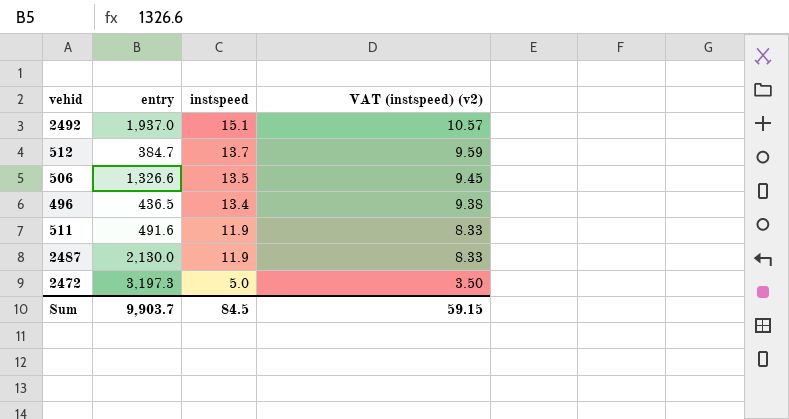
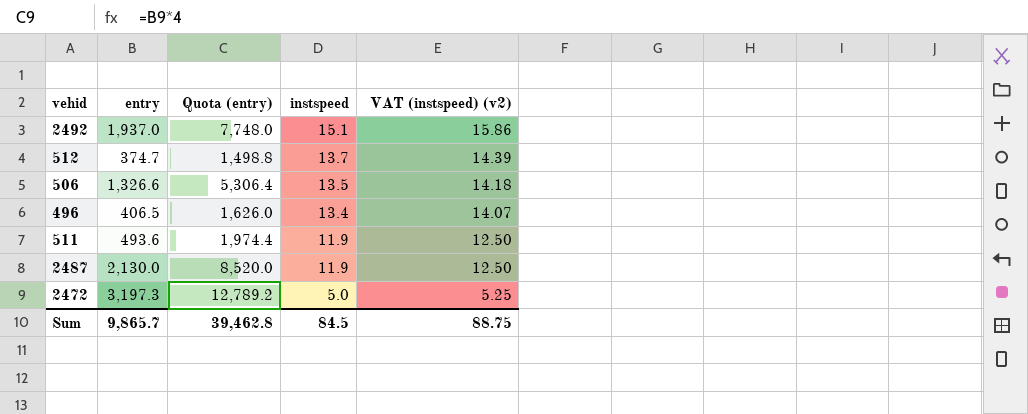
column Quota (entry) | formula: none -> [entry] * 4
column VAT (instspeed) (v2) | formula: [instspeed] * 0.7 -> [instspeed] * 1.05
512 | entry: 384.7 -> 374.7
496 | entry: 436.5 -> 406.5
511 | entry: 491.6 -> 493.6
Sum | entry: 9,903.7 -> 9,865.7
Sum | VAT (instspeed) (v2): 59.15 -> 88.75

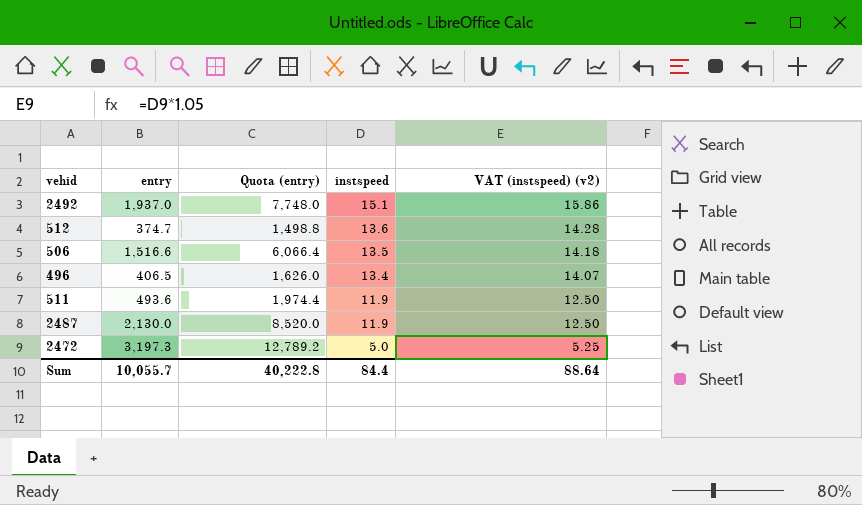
512 | instspeed: 13.7 -> 13.6
512 | VAT (instspeed) (v2): 14.39 -> 14.28
506 | entry: 1,326.6 -> 1,516.6
506 | Quota (entry): 5,306.4 -> 6,066.4
Sum | entry: 9,865.7 -> 10,055.7
Sum | Quota (entry): 39,462.8 -> 40,222.8
Sum | instspeed: 84.5 -> 84.4
Sum | VAT (instspeed) (v2): 88.75 -> 88.64

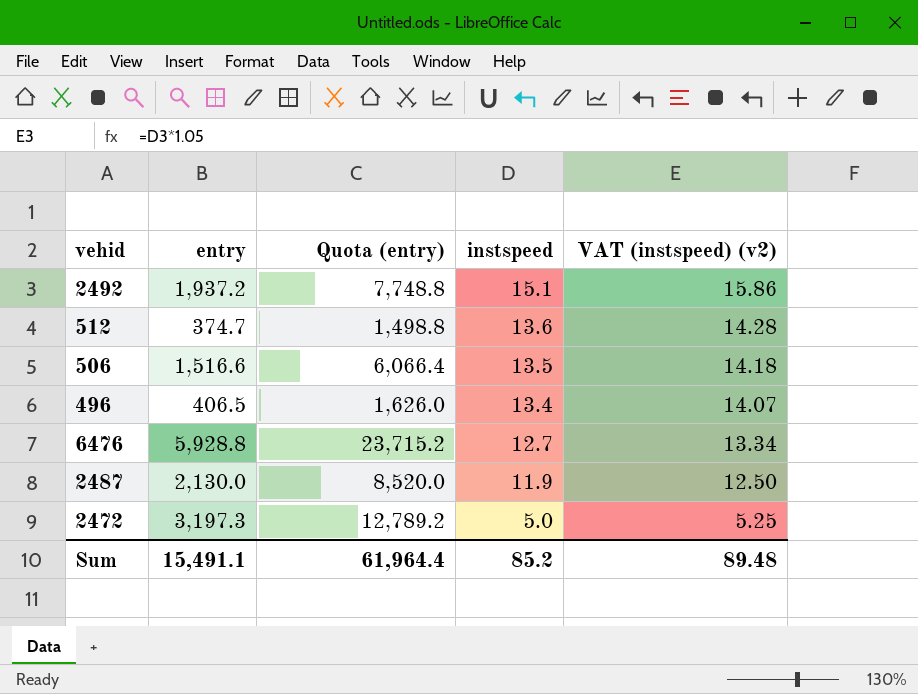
row 511: 493.6 | 1,974.4 | 11.9 | 12.50 -> none
2492 | entry: 1,937.0 -> 1,937.2
2492 | Quota (entry): 7,748.0 -> 7,748.8
row 6476: none -> 5,928.8 | 23,715.2 | 12.7 | 13.34
Sum | entry: 10,055.7 -> 15,491.1
Sum | Quota (entry): 40,222.8 -> 61,964.4
Sum | instspeed: 84.4 -> 85.2
Sum | VAT (instspeed) (v2): 88.64 -> 89.48

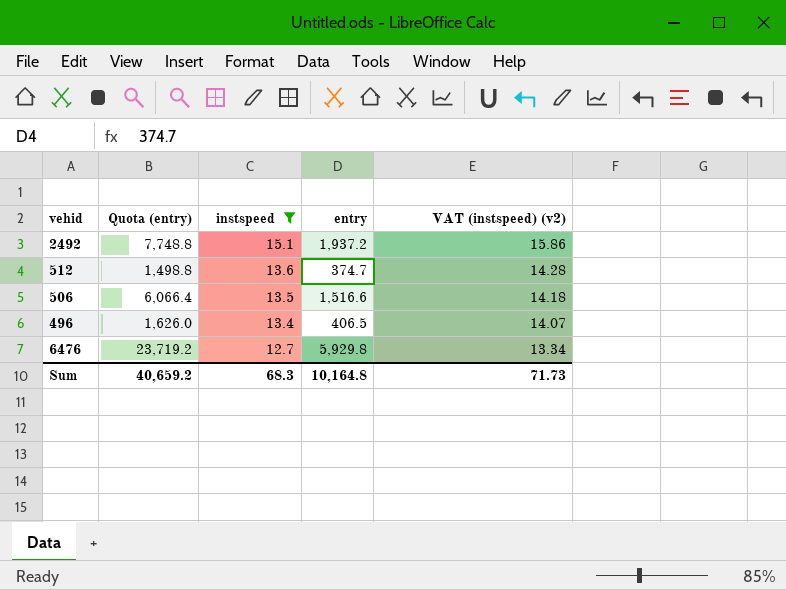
filter: none -> instspeed >= 12.7
column entry | position: 2 -> 4
6476 | Quota (entry): 23,715.2 -> 23,719.2
6476 | entry: 5,928.8 -> 5,929.8
Sum | Quota (entry): 61,964.4 -> 40,659.2
Sum | instspeed: 85.2 -> 68.3
Sum | entry: 15,491.1 -> 10,164.8
Sum | VAT (instspeed) (v2): 89.48 -> 71.73

